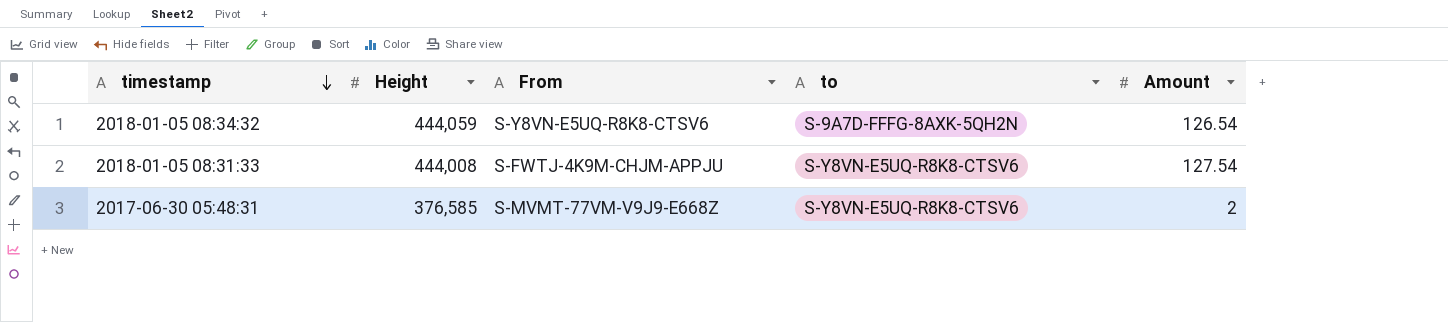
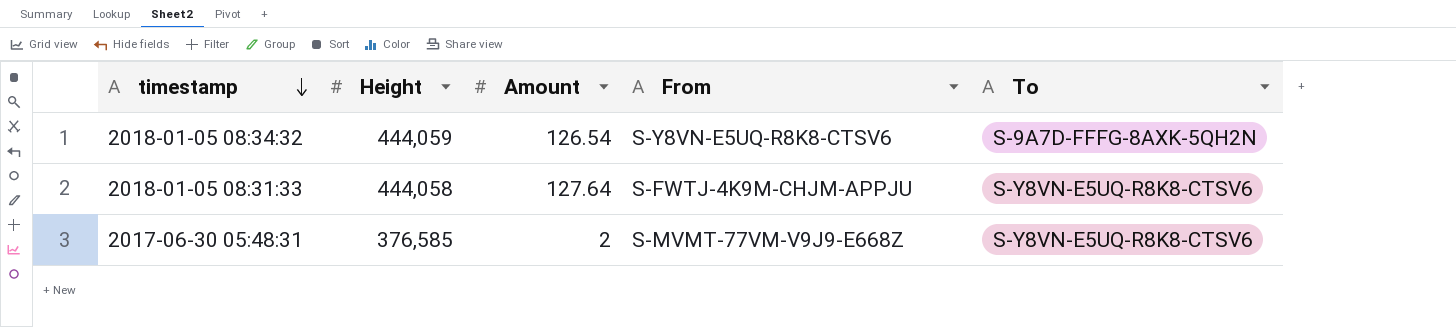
column Amount | position: 5 -> 3
column name: to -> To
2018-01-05 08:31:33 | Height: 444,008 -> 444,058
2018-01-05 08:31:33 | Amount: 127.54 -> 127.64

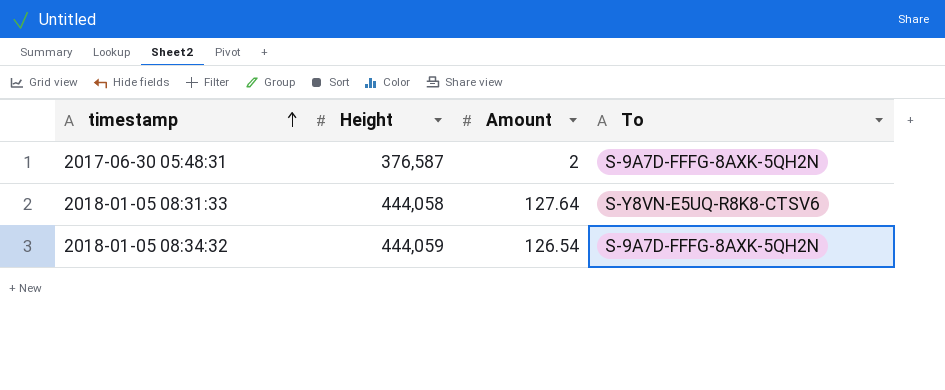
row order: timestamp descending -> timestamp ascending
column From | position: 4 -> none
2017-06-30 05:48:31 | Height: 376,585 -> 376,587
2017-06-30 05:48:31 | To: S-Y8VN-E5UQ-R8K8-CTSV6 -> S-9A7D-FFFG-8AXK-5QH2N

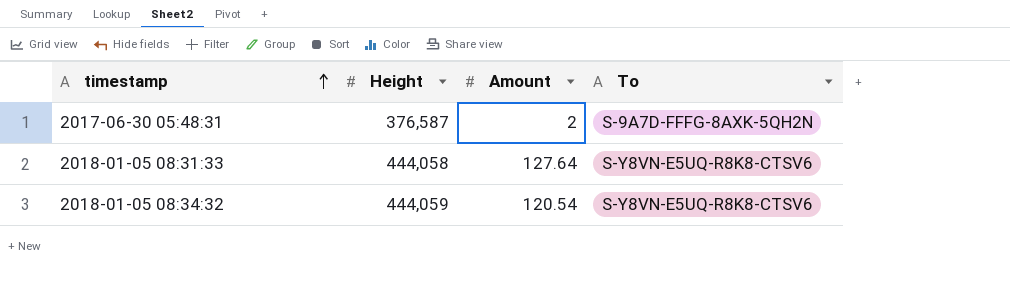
2018-01-05 08:34:32 | Amount: 126.54 -> 120.54
2018-01-05 08:34:32 | To: S-9A7D-FFFG-8AXK-5QH2N -> S-Y8VN-E5UQ-R8K8-CTSV6

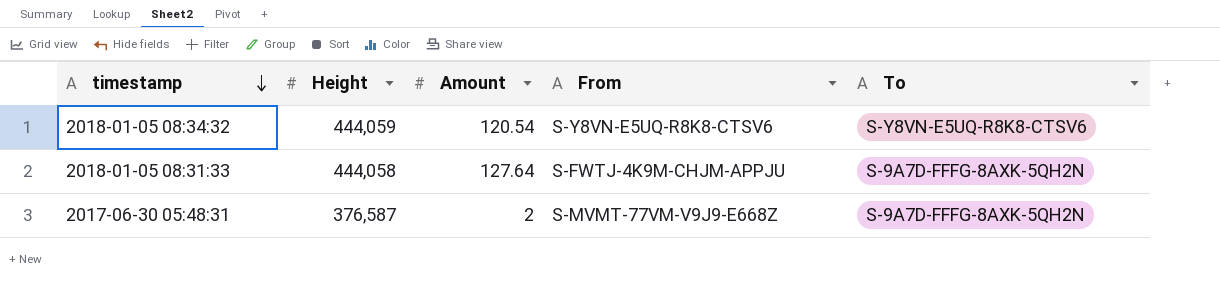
row order: timestamp ascending -> timestamp descending
column From | position: none -> 4
2018-01-05 08:31:33 | To: S-Y8VN-E5UQ-R8K8-CTSV6 -> S-9A7D-FFFG-8AXK-5QH2N

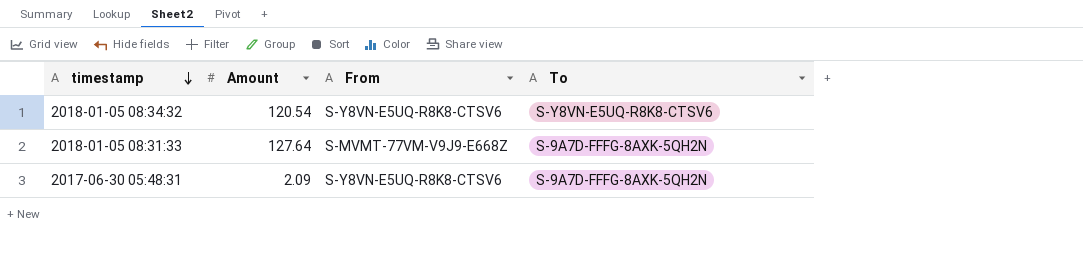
column Height | position: 2 -> none
2018-01-05 08:31:33 | From: S-FWTJ-4K9M-CHJM-APPJU -> S-MVMT-77VM-V9J9-E668Z
2017-06-30 05:48:31 | Amount: 2 -> 2.09
2017-06-30 05:48:31 | From: S-MVMT-77VM-V9J9-E668Z -> S-Y8VN-E5UQ-R8K8-CTSV6

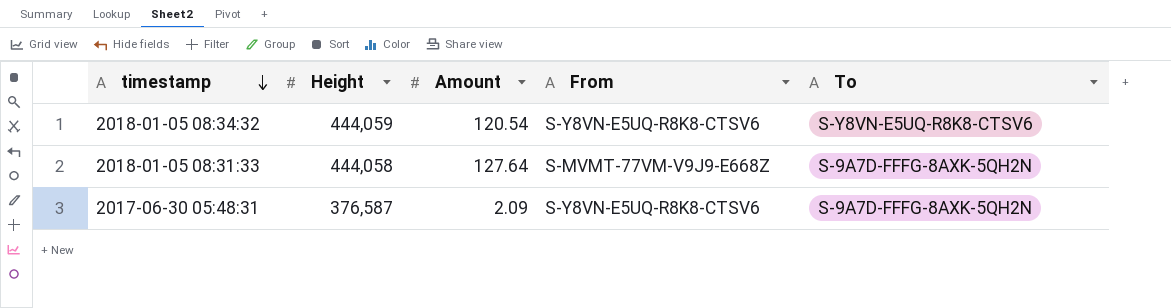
column Height | position: none -> 2

